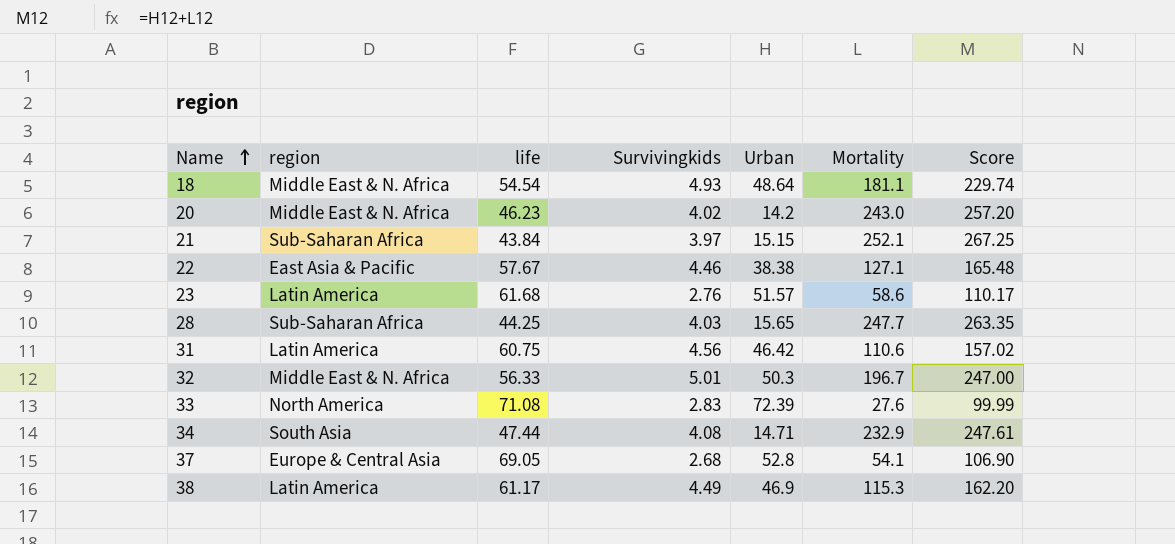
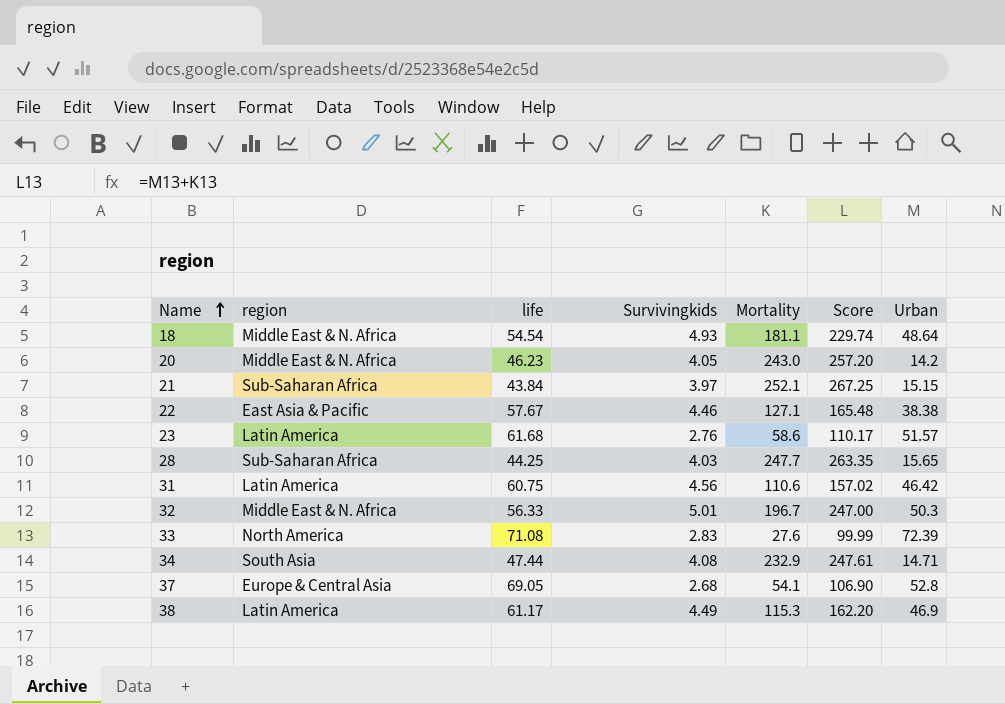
column Urban | position: 5 -> 7
20 | Survivingkids: 4.02 -> 4.05

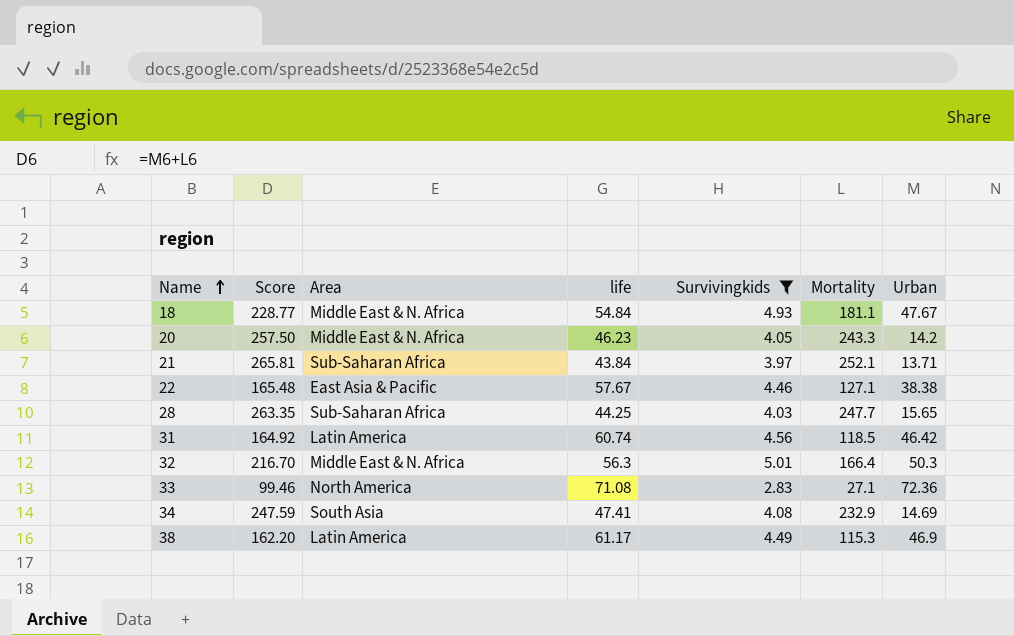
filter: none -> Survivingkids >= 2.83
column Score | position: 6 -> 2
column name: region -> Area
18 | Score: 229.74 -> 228.77
18 | life: 54.54 -> 54.84
18 | Urban: 48.64 -> 47.67
20 | Score: 257.20 -> 257.50
20 | Mortality: 243.0 -> 243.3
21 | Score: 267.25 -> 265.81
21 | Urban: 15.15 -> 13.71
31 | Score: 157.02 -> 164.92
31 | life: 60.75 -> 60.74
31 | Mortality: 110.6 -> 118.5
32 | Score: 247.00 -> 216.70
32 | life: 56.33 -> 56.3
32 | Mortality: 196.7 -> 166.4
33 | Score: 99.99 -> 99.46
33 | Mortality: 27.6 -> 27.1
33 | Urban: 72.39 -> 72.36
34 | Score: 247.61 -> 247.59
34 | life: 47.44 -> 47.41
34 | Urban: 14.71 -> 14.69

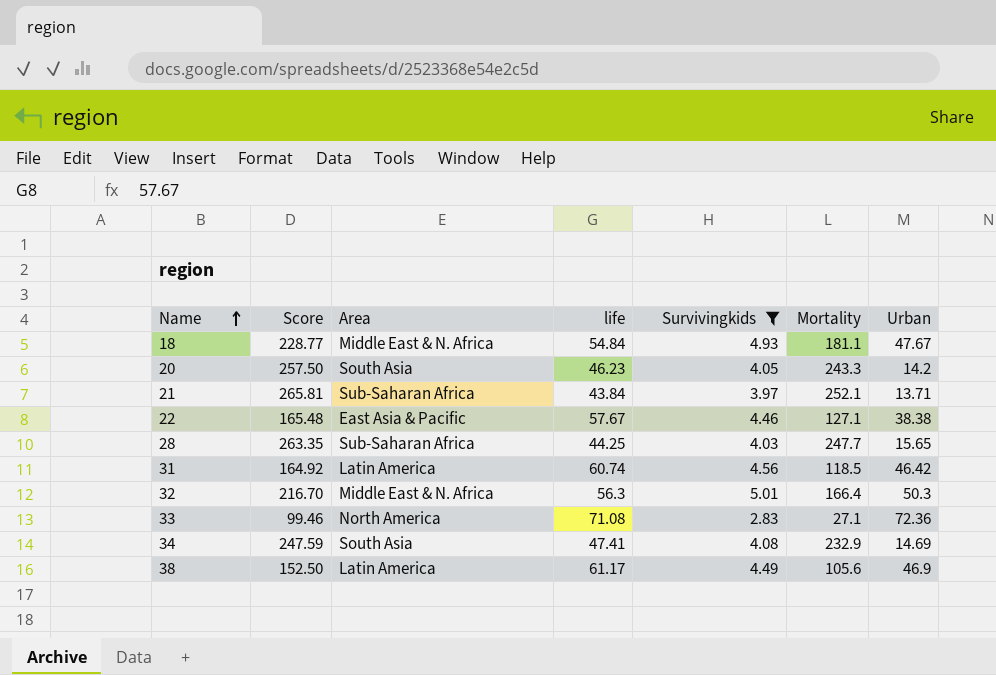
20 | Area: Middle East & N. Africa -> South Asia
38 | Score: 162.20 -> 152.50
38 | Mortality: 115.3 -> 105.6

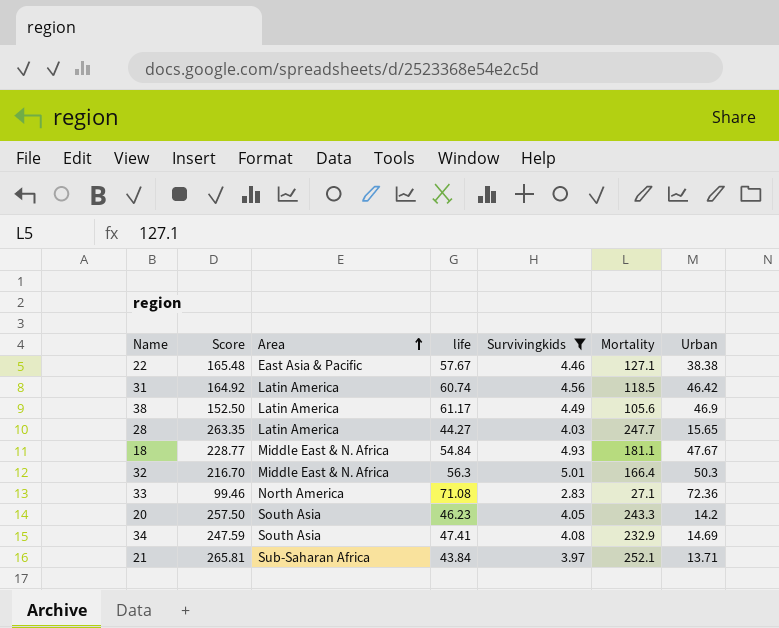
row order: Name ascending -> Area ascending
28 | Area: Sub-Saharan Africa -> Latin America
28 | life: 44.25 -> 44.27

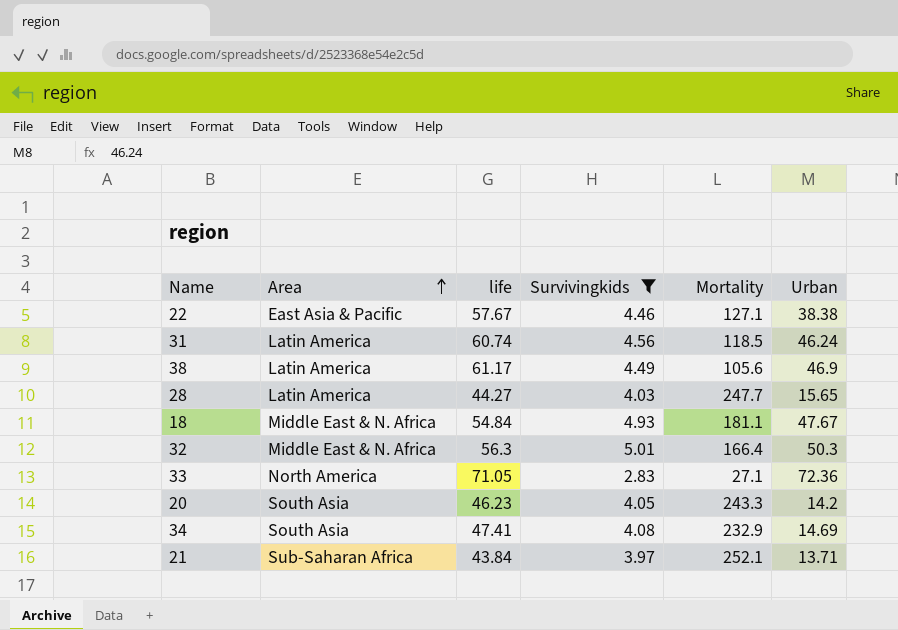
column Score | formula: [Mortality] + [Urban] -> none
31 | Urban: 46.42 -> 46.24
33 | life: 71.08 -> 71.05

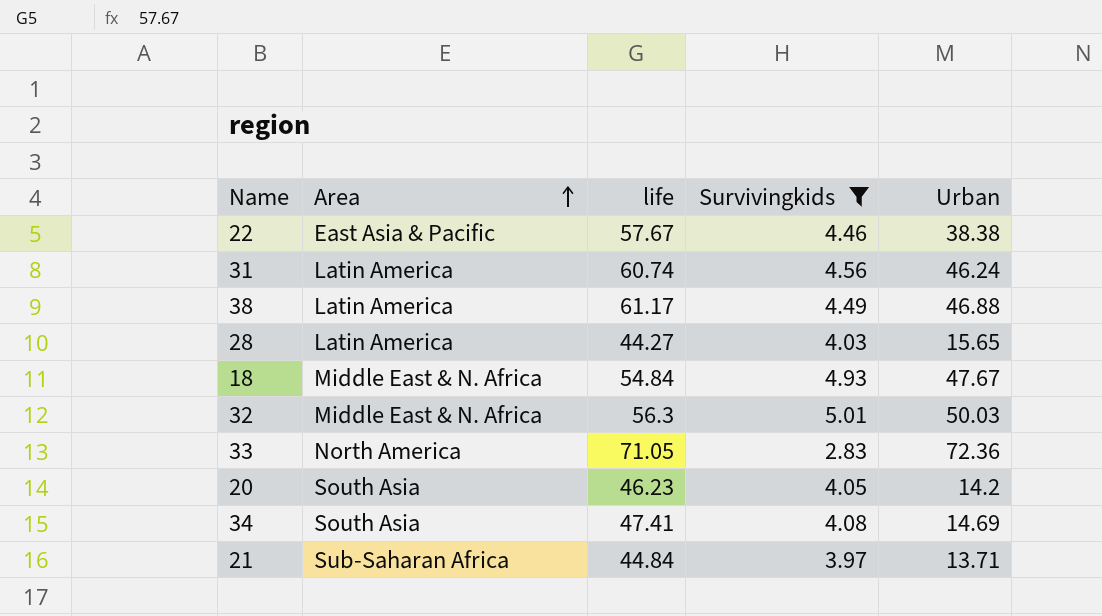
column Mortality | position: 5 -> none
38 | Urban: 46.9 -> 46.88
32 | Urban: 50.3 -> 50.03
21 | life: 43.84 -> 44.84

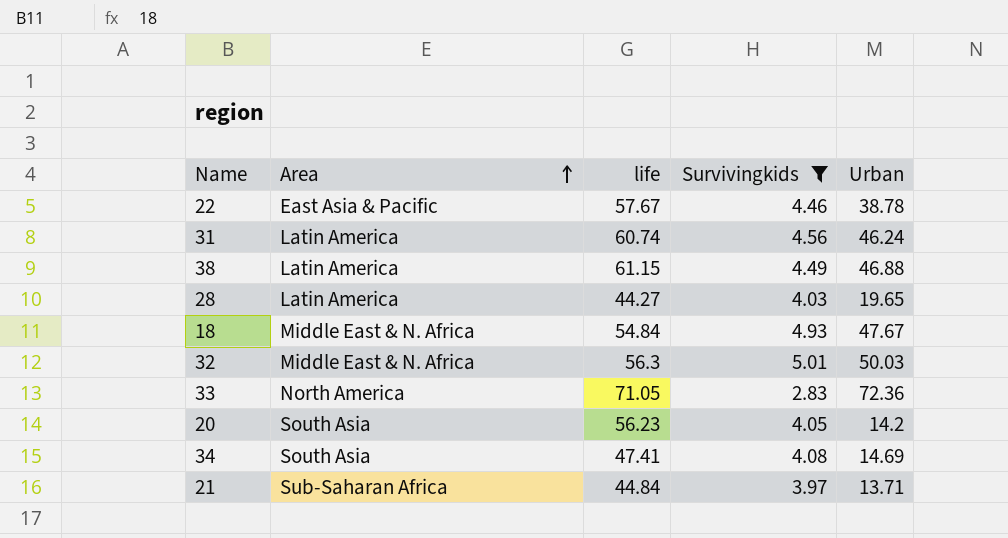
22 | Urban: 38.38 -> 38.78
38 | life: 61.17 -> 61.15
28 | Urban: 15.65 -> 19.65
20 | life: 46.23 -> 56.23

